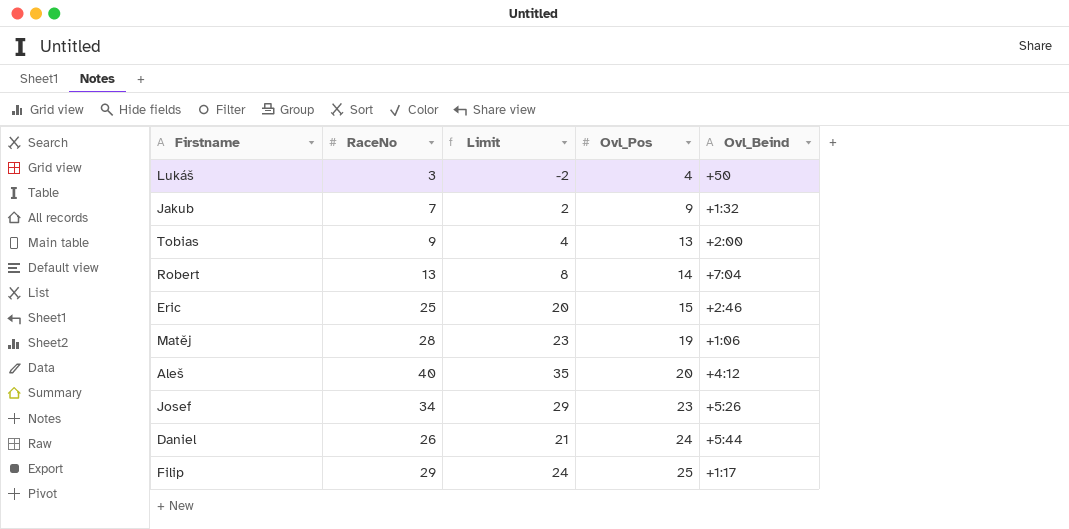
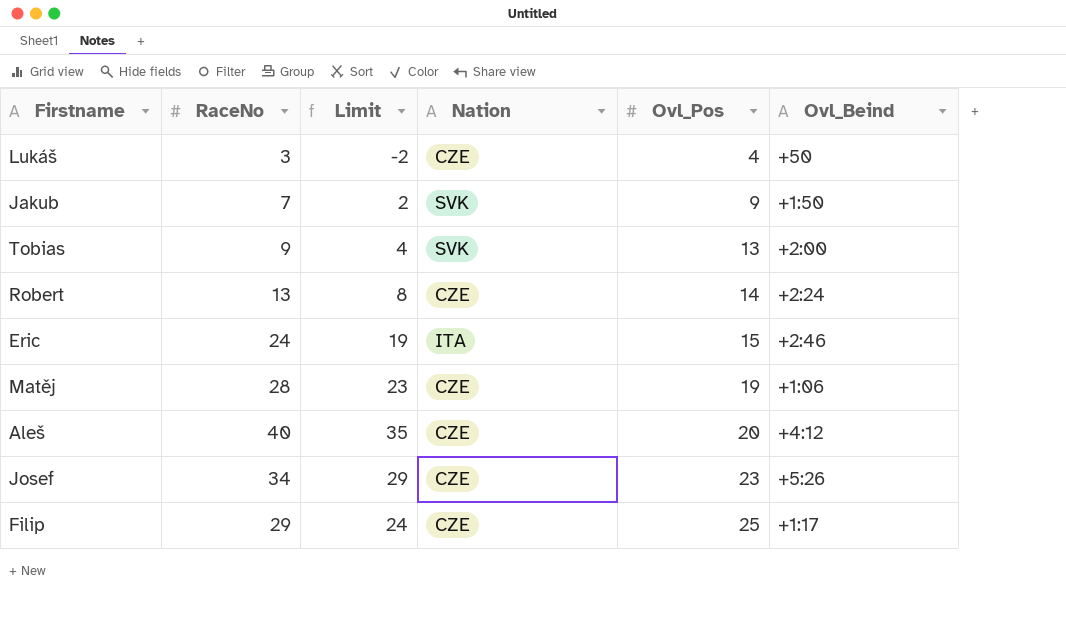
column Nation | position: none -> 4
row Daniel: 26 | 21 | 24 | +5:44 -> none
Jakub | Ovl_Beind: +1:32 -> +1:50
Robert | Ovl_Beind: +7:04 -> +2:24
Eric | RaceNo: 25 -> 24
Eric | Limit: 20 -> 19

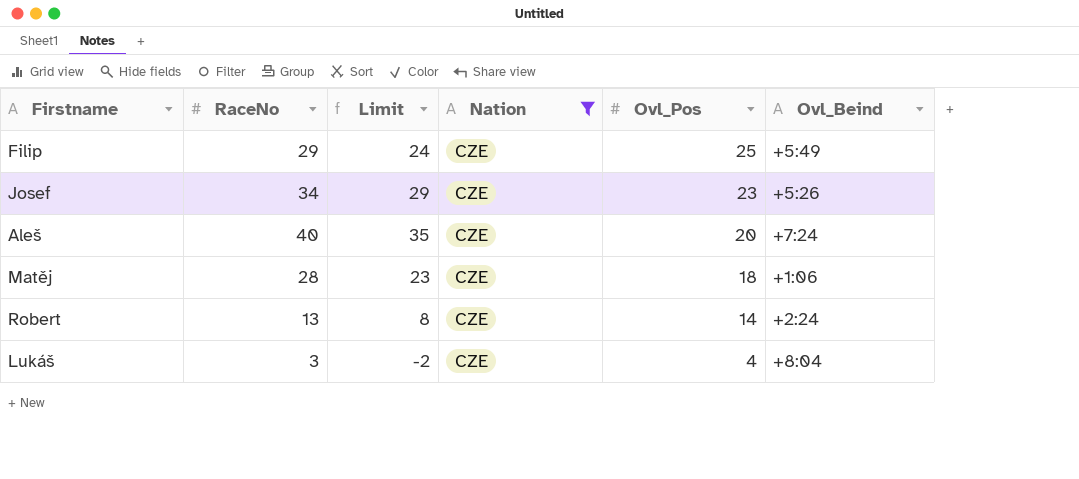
filter: none -> Nation = CZE
row order: Ovl_Pos ascending -> Ovl_Pos descending
Filip | Ovl_Beind: +1:17 -> +5:49
Aleš | Ovl_Beind: +4:12 -> +7:24
Matěj | Ovl_Pos: 19 -> 18
Lukáš | Ovl_Beind: +50 -> +8:04

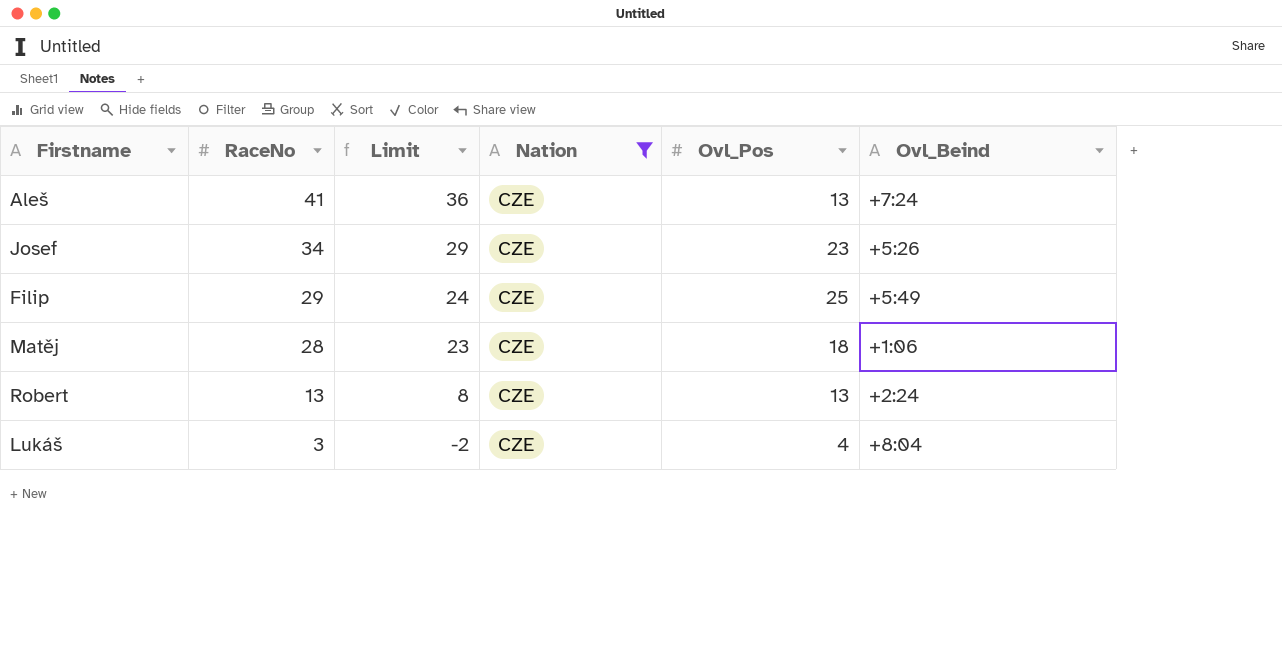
row order: Ovl_Pos descending -> RaceNo descending
Aleš | RaceNo: 40 -> 41
Aleš | Limit: 35 -> 36
Aleš | Ovl_Pos: 20 -> 13
Robert | Ovl_Pos: 14 -> 13

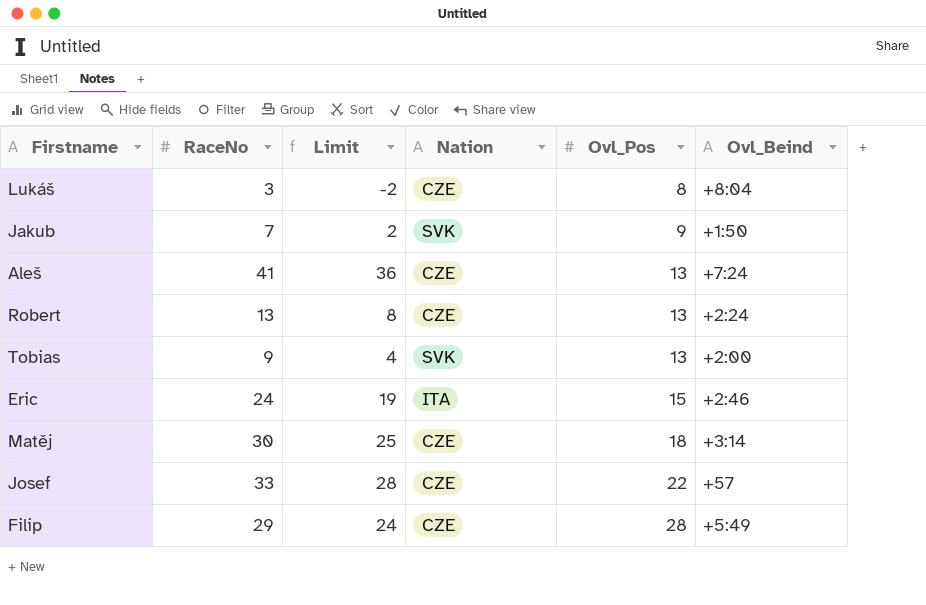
filter: Nation = CZE -> none
row order: RaceNo descending -> Ovl_Pos ascending
Lukáš | Ovl_Pos: 4 -> 8
Matěj | RaceNo: 28 -> 30
Matěj | Limit: 23 -> 25
Matěj | Ovl_Beind: +1:06 -> +3:14
Josef | RaceNo: 34 -> 33
Josef | Limit: 29 -> 28
Josef | Ovl_Pos: 23 -> 22
Josef | Ovl_Beind: +5:26 -> +57
Filip | Ovl_Pos: 25 -> 28

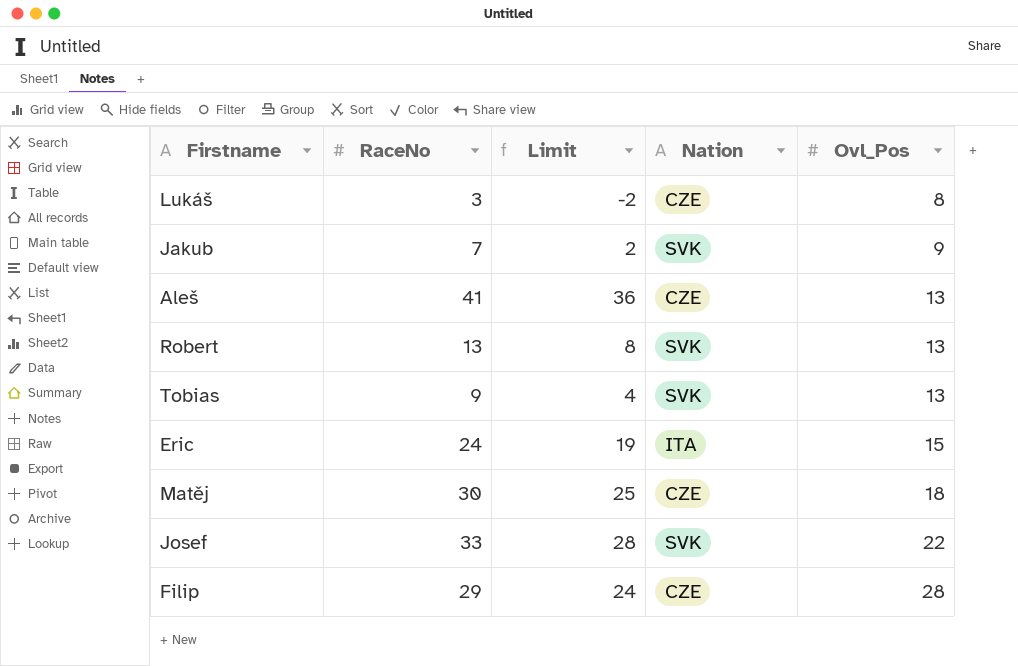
column Ovl_Beind | position: 6 -> none
Robert | Nation: CZE -> SVK
Josef | Nation: CZE -> SVK

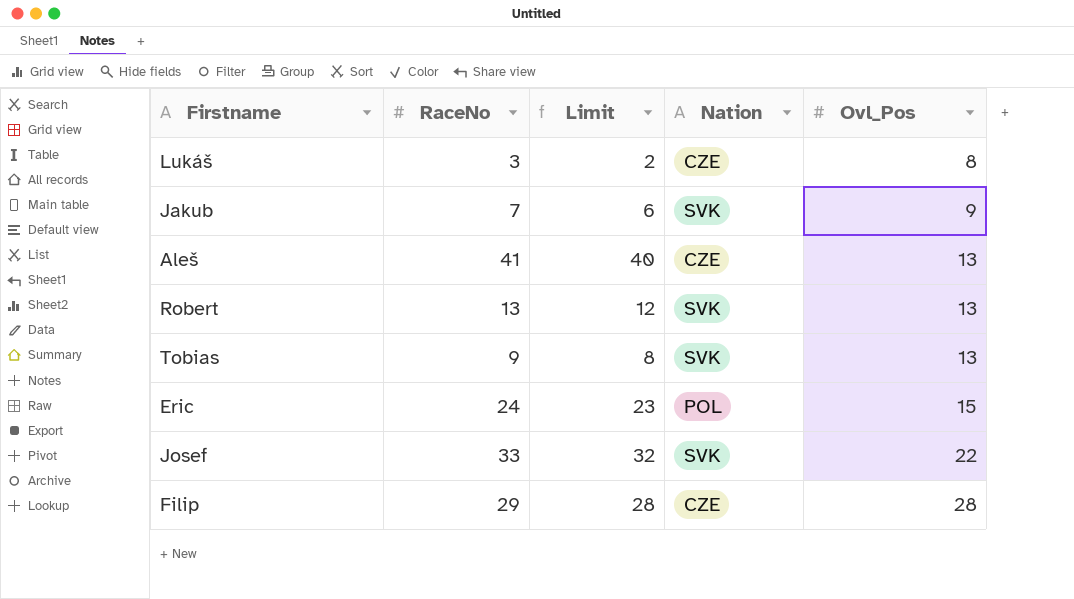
column Limit | formula: [RaceNo] - 5 -> [RaceNo] - 1
row Matěj: 30 | 25 | CZE | 18 -> none
Eric | Nation: ITA -> POL

